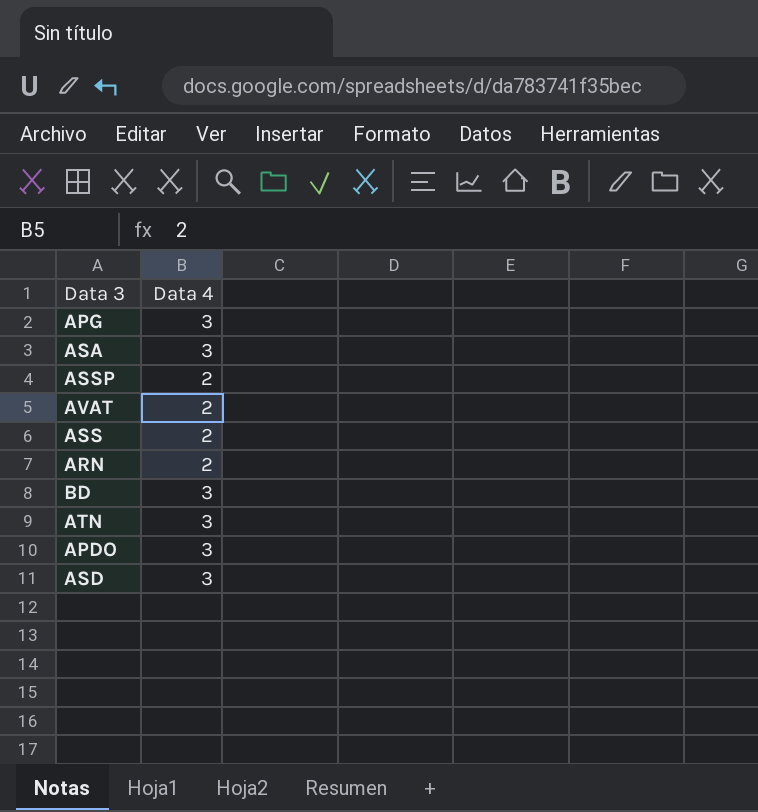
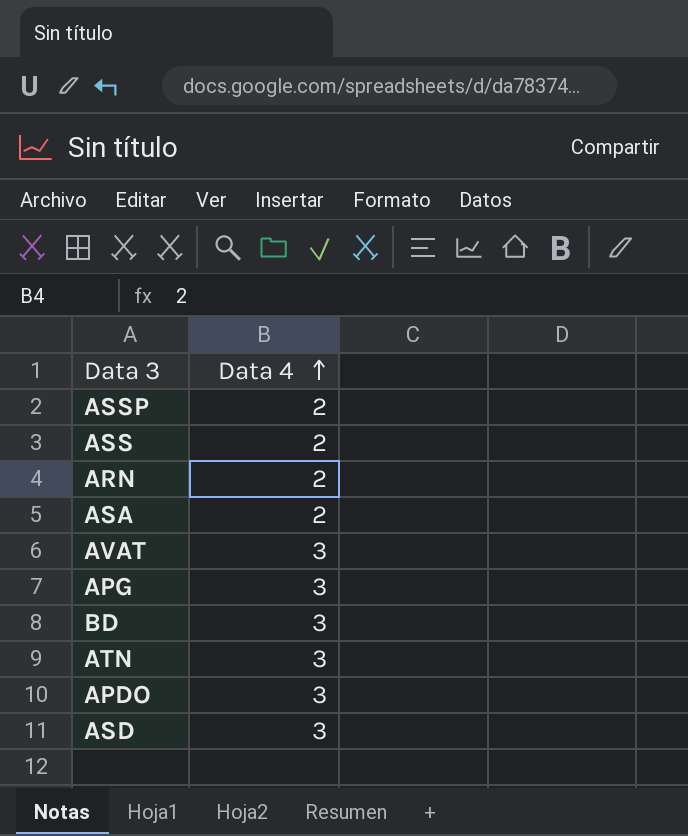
row order: none -> Data 4 ascending
ASA | Data 4: 3 -> 2
AVAT | Data 4: 2 -> 3

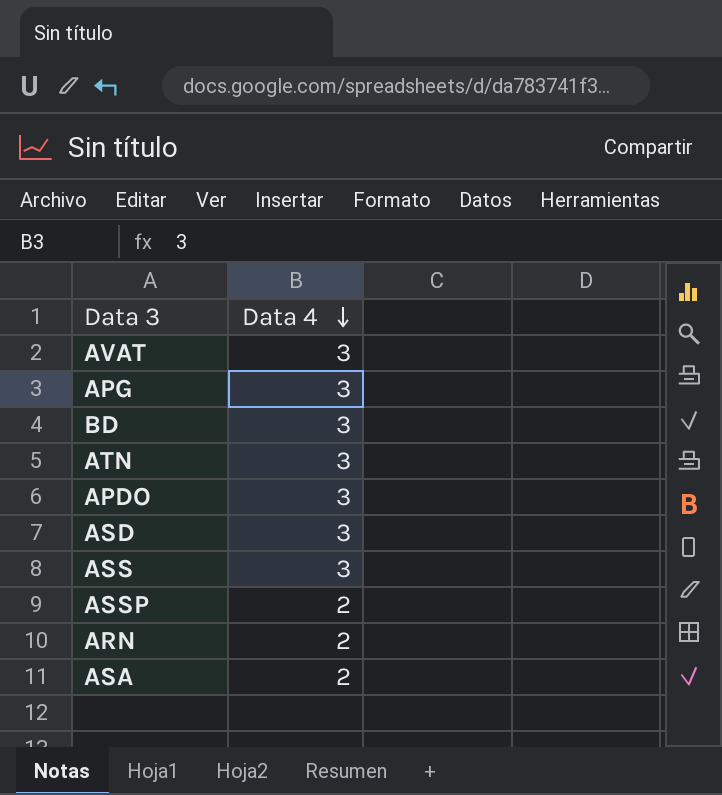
row order: Data 4 ascending -> Data 4 descending
ASS | Data 4: 2 -> 3

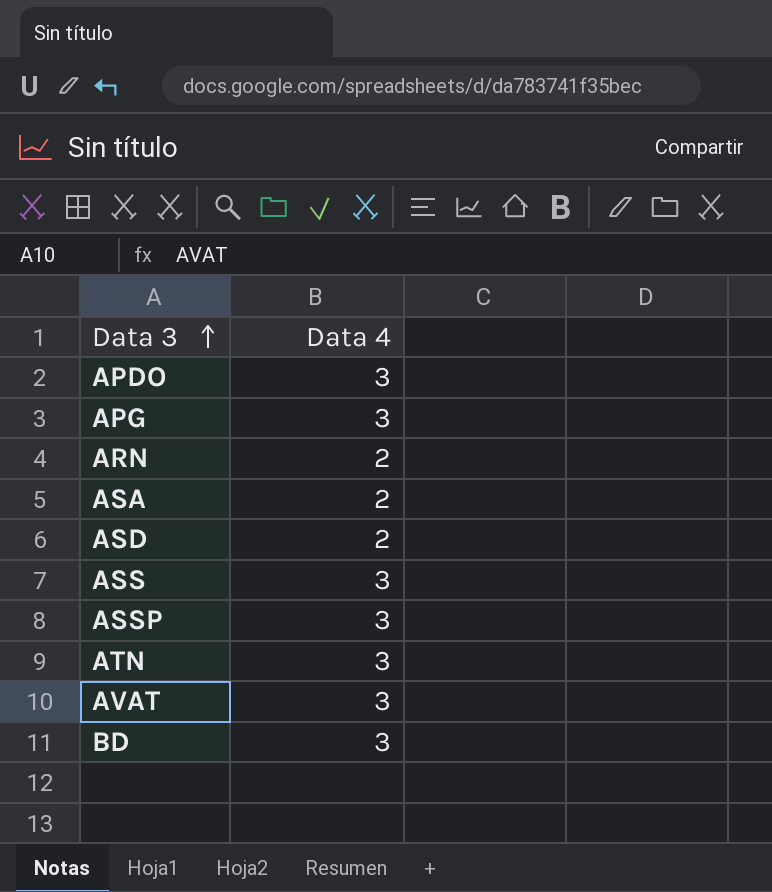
row order: Data 4 descending -> Data 3 ascending
ASD | Data 4: 3 -> 2
ASSP | Data 4: 2 -> 3

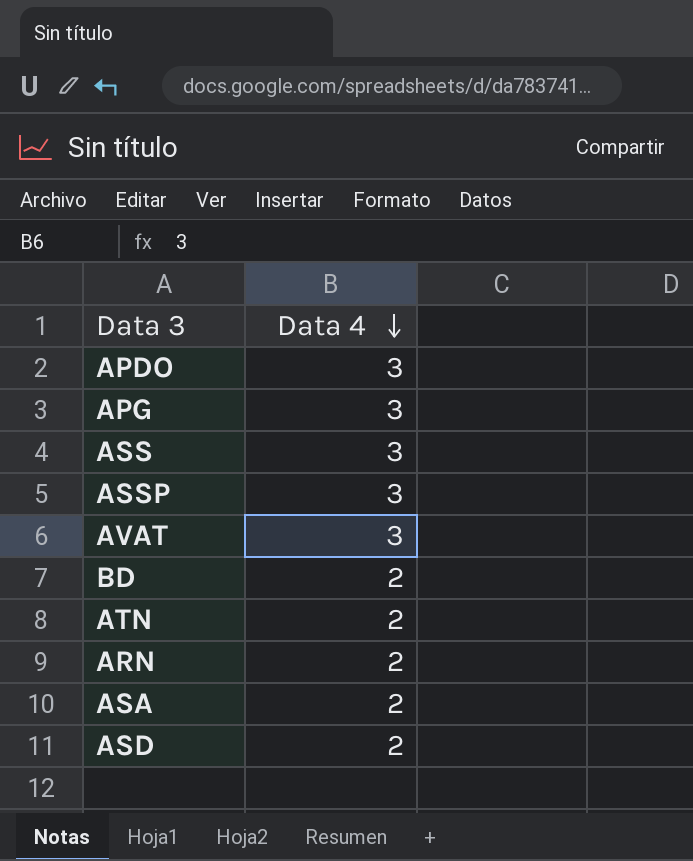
row order: Data 3 ascending -> Data 4 descending
BD | Data 4: 3 -> 2
ATN | Data 4: 3 -> 2

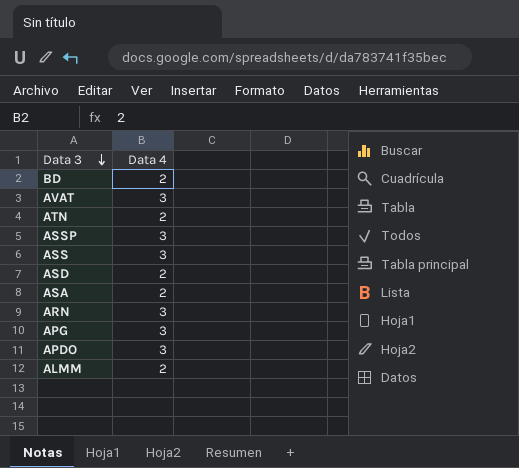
row order: Data 4 descending -> Data 3 descending
ARN | Data 4: 2 -> 3
row ALMM: none -> 2

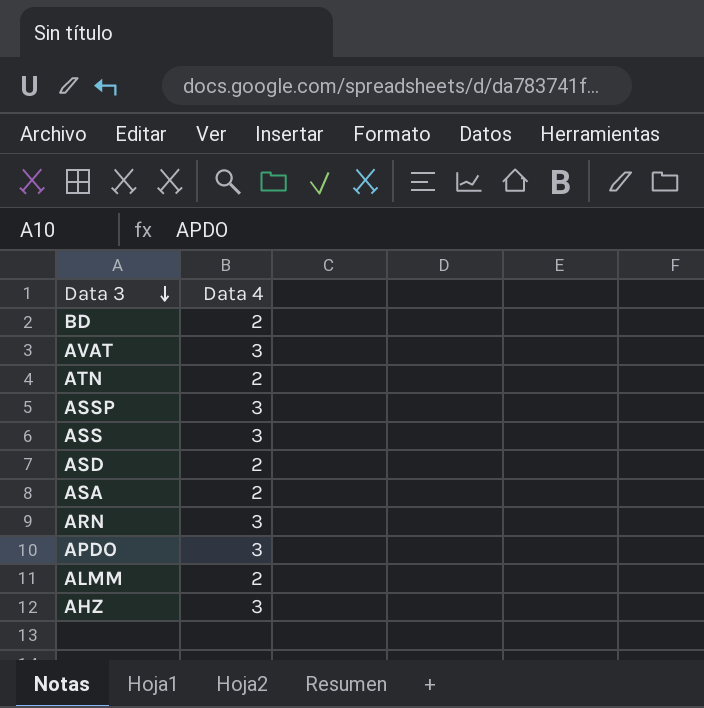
row APG: 3 -> none
row AHZ: none -> 3

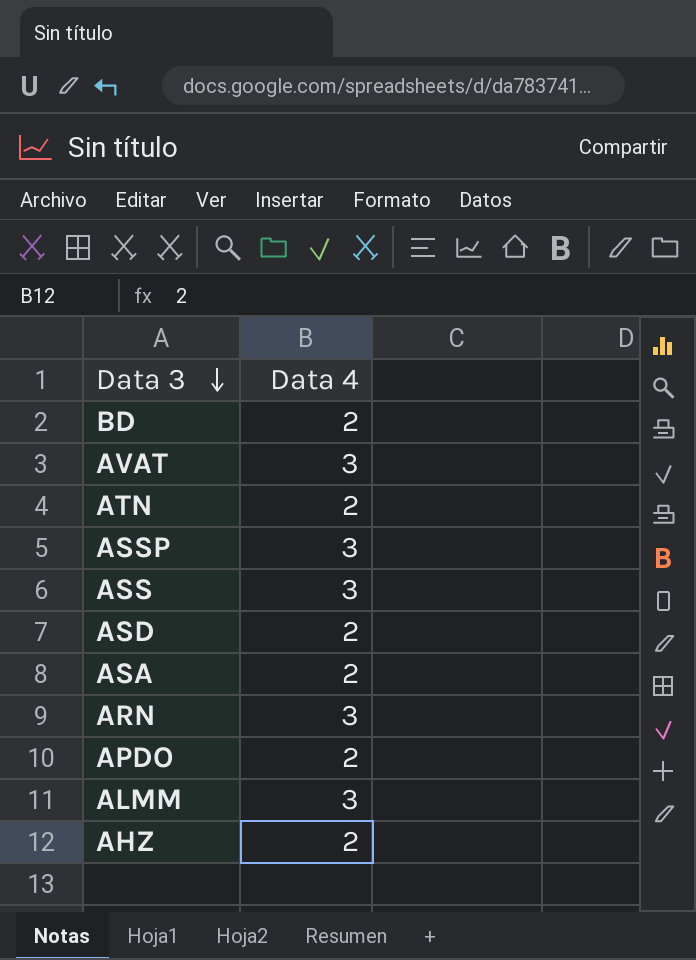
APDO | Data 4: 3 -> 2
ALMM | Data 4: 2 -> 3
AHZ | Data 4: 3 -> 2

